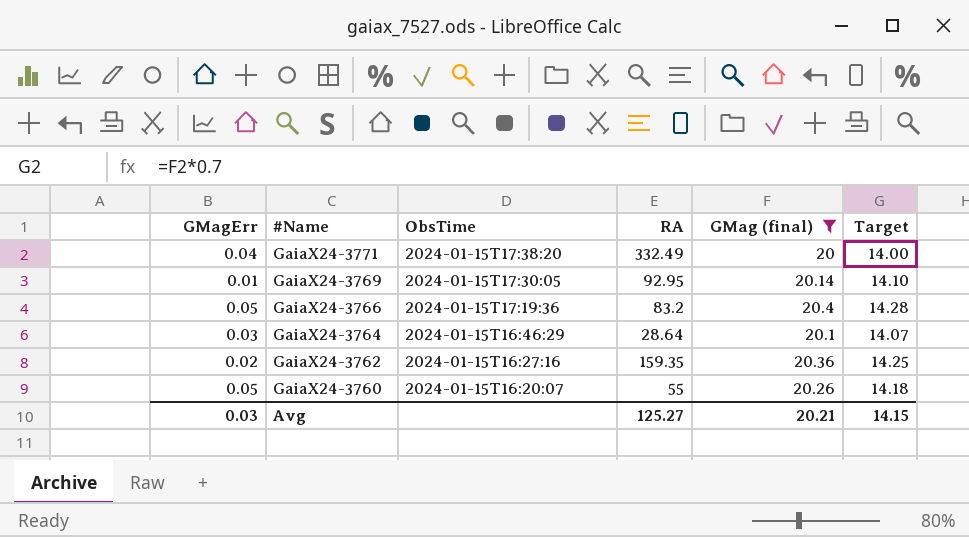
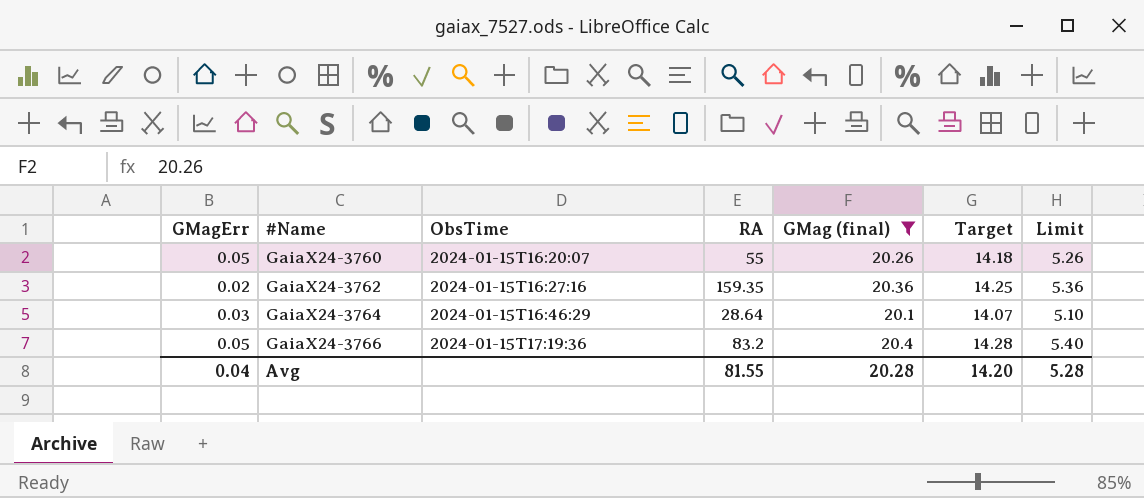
row order: #Name descending -> #Name ascending
column Limit | formula: none -> [GMag (final)] - 15
row GaiaX24-3771: 0.04 | 2024-01-15T17:38:20 | 332.49 | 20 | 14.00 -> none
row GaiaX24-3769: 0.01 | 2024-01-15T17:30:05 | 92.95 | 20.14 | 14.10 -> none
Avg | GMagErr: 0.03 -> 0.04
Avg | RA: 125.27 -> 81.55
Avg | GMag (final): 20.21 -> 20.28
Avg | Target: 14.15 -> 14.20

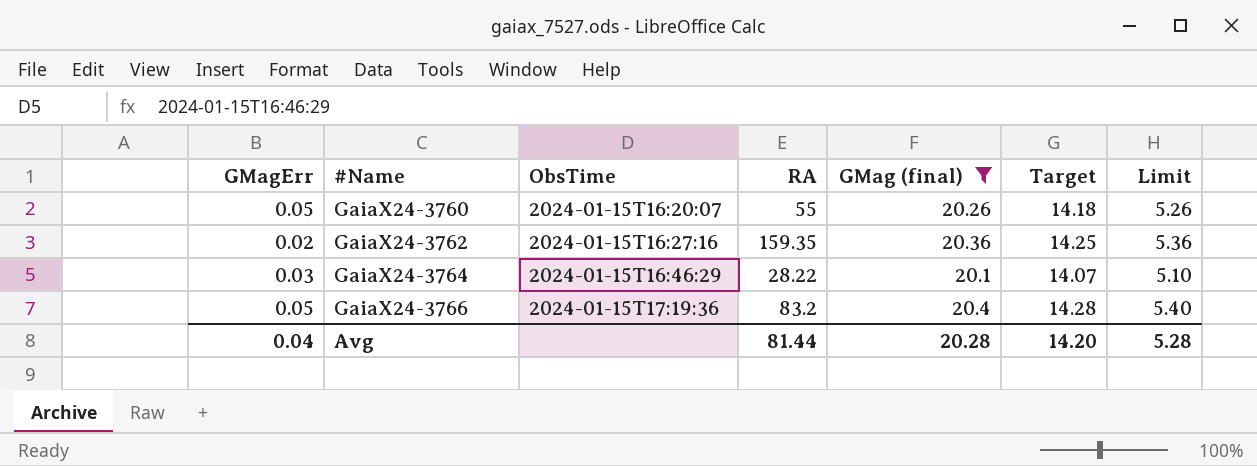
GaiaX24-3764 | RA: 28.64 -> 28.22
Avg | RA: 81.55 -> 81.44

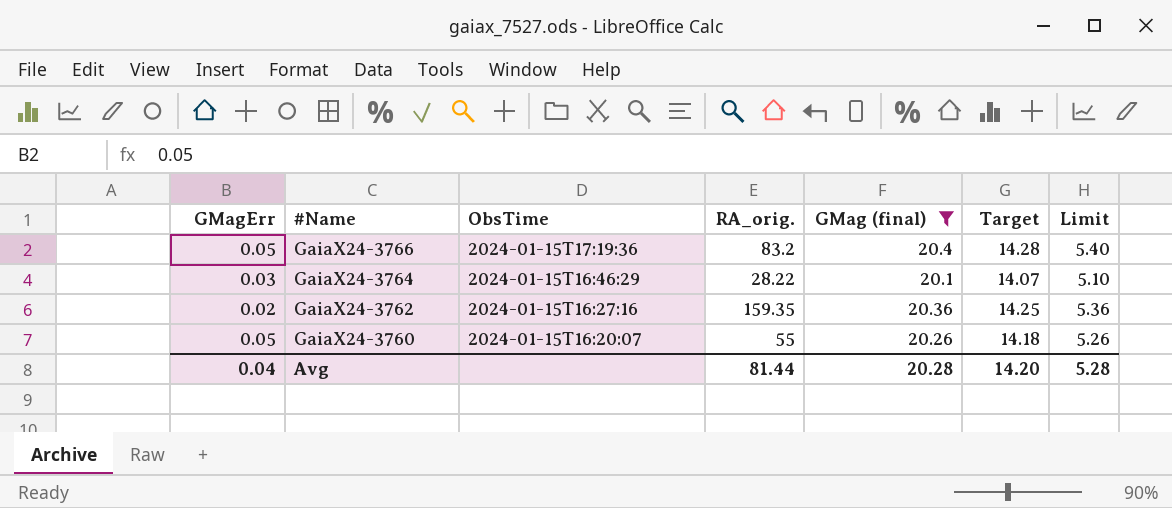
row order: #Name ascending -> #Name descending
column name: RA -> RA_orig.

